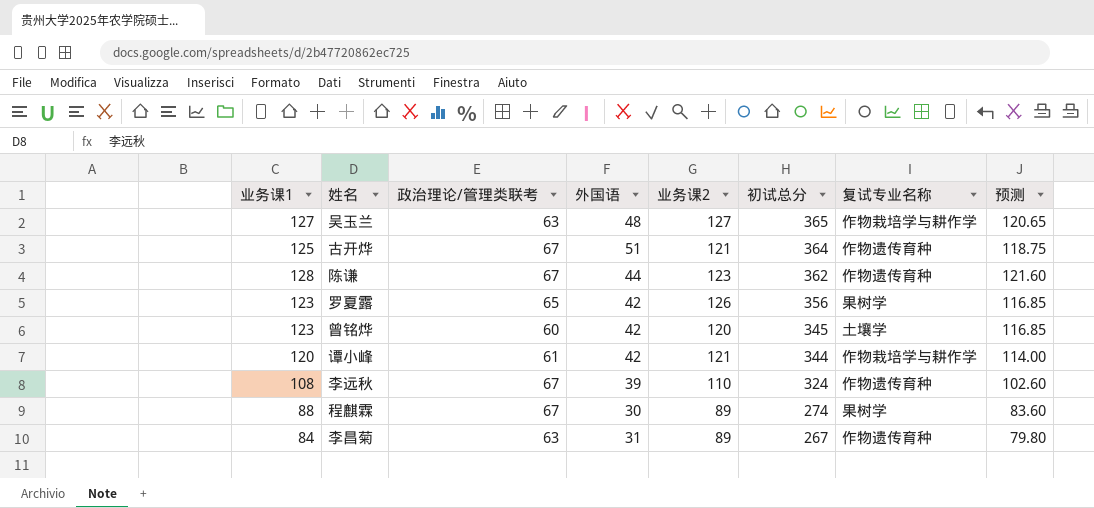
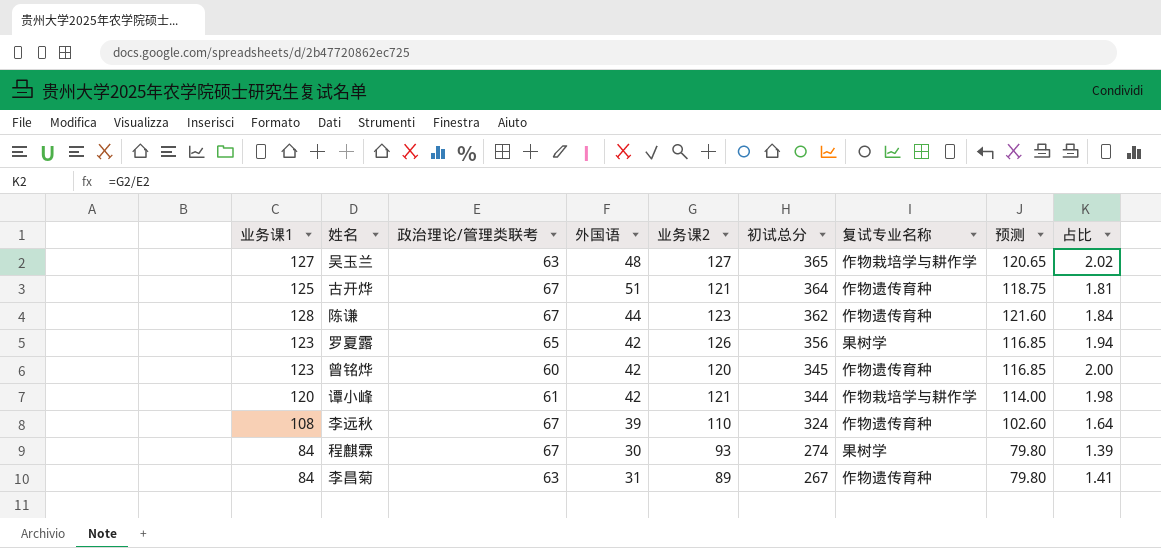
column 占比 | formula: none -> [业务课2] / [政治理论/管理类联考]
曾铭烨 | 复试专业名称: 土壤学 -> 作物遗传育种
程麒霖 | 业务课1: 88 -> 84
程麒霖 | 业务课2: 89 -> 93
程麒霖 | 预测: 83.60 -> 79.80

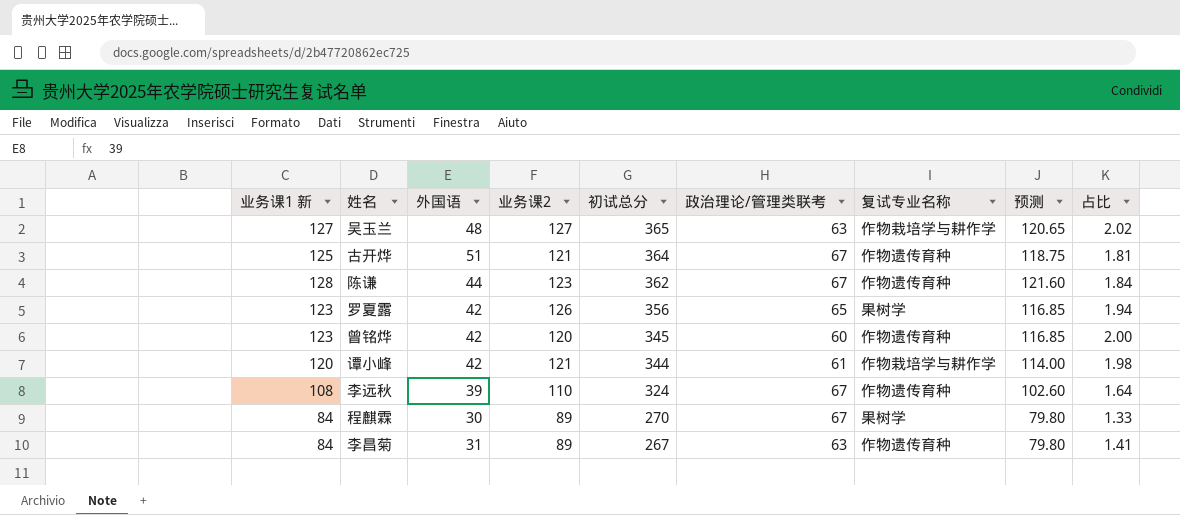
column name: 业务课1 -> 业务课1 新
column 政治理论/管理类联考 | position: 3 -> 6
程麒霖 | 业务课2: 93 -> 89
程麒霖 | 初试总分: 274 -> 270
程麒霖 | 占比: 1.39 -> 1.33

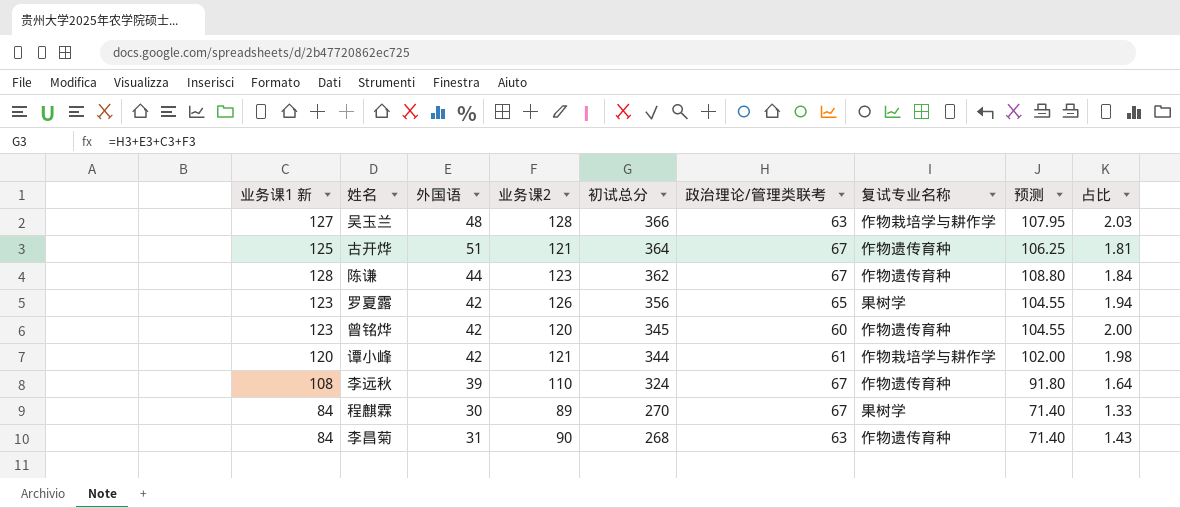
column 预测 | formula: [业务课1 新] * 0.95 -> [业务课1 新] * 0.85
吴玉兰 | 业务课2: 127 -> 128
吴玉兰 | 初试总分: 365 -> 366
吴玉兰 | 占比: 2.02 -> 2.03
李昌菊 | 业务课2: 89 -> 90
李昌菊 | 初试总分: 267 -> 268
李昌菊 | 占比: 1.41 -> 1.43

